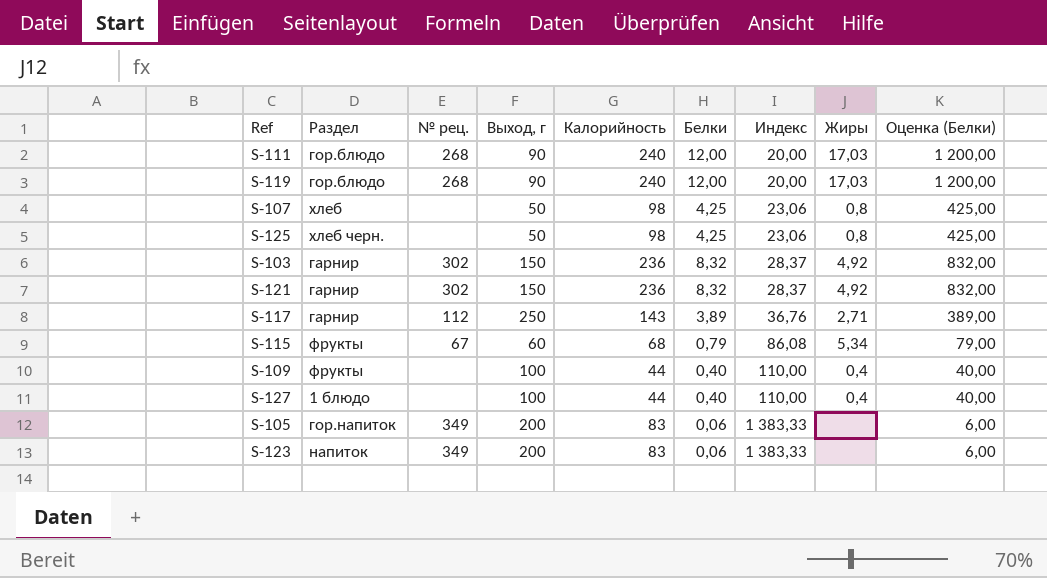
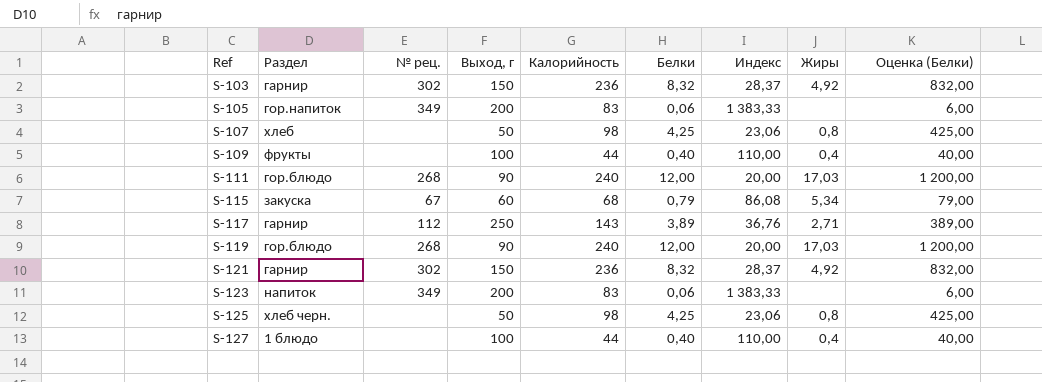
row order: Индекс ascending -> Ref ascending
S-115 | Раздел: фрукты -> закуска

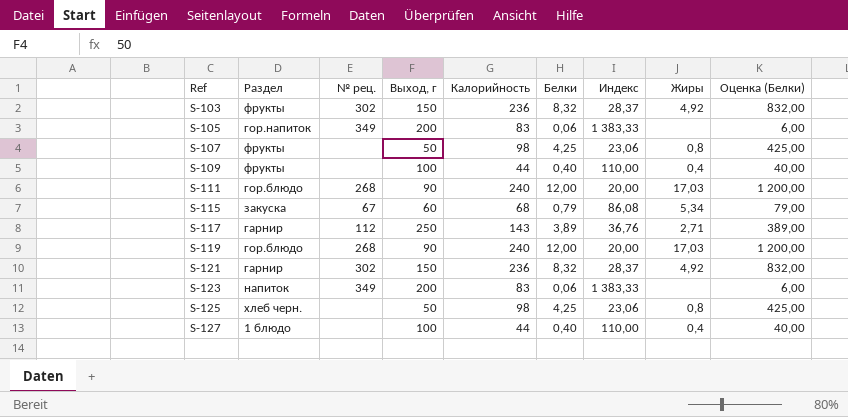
S-103 | Раздел: гарнир -> фрукты
S-107 | Раздел: хлеб -> фрукты

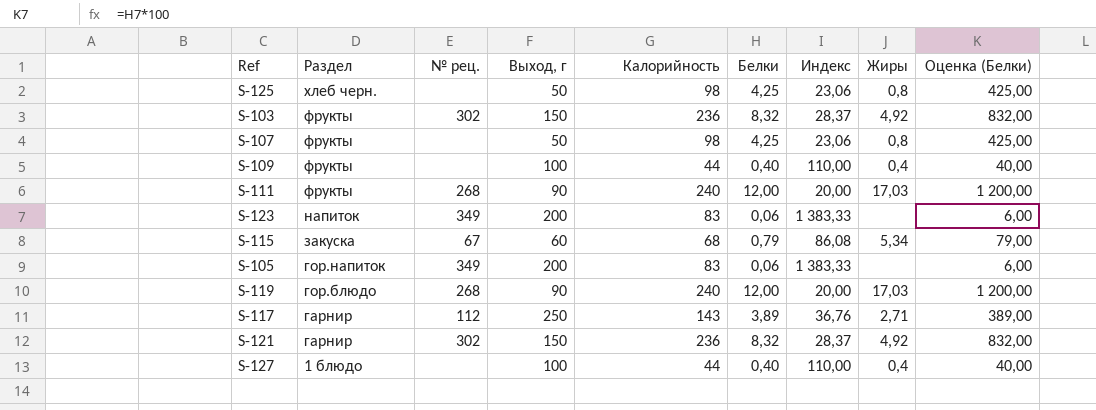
row order: Ref ascending -> Раздел descending
S-111 | Раздел: гор.блюдо -> фрукты

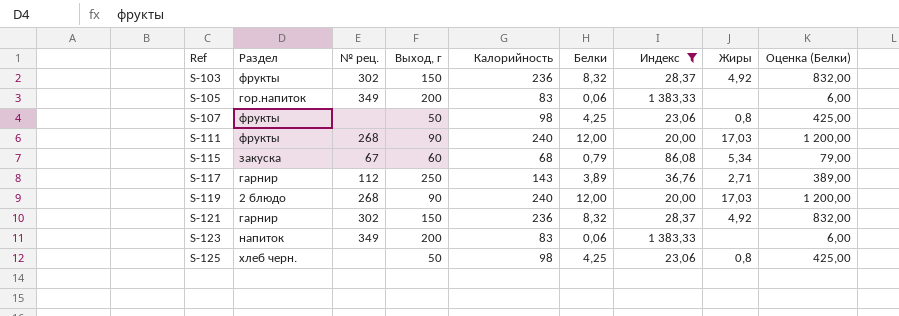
filter: none -> Индекс != 110,00
row order: Раздел descending -> Ref ascending
S-119 | Раздел: гор.блюдо -> 2 блюдо

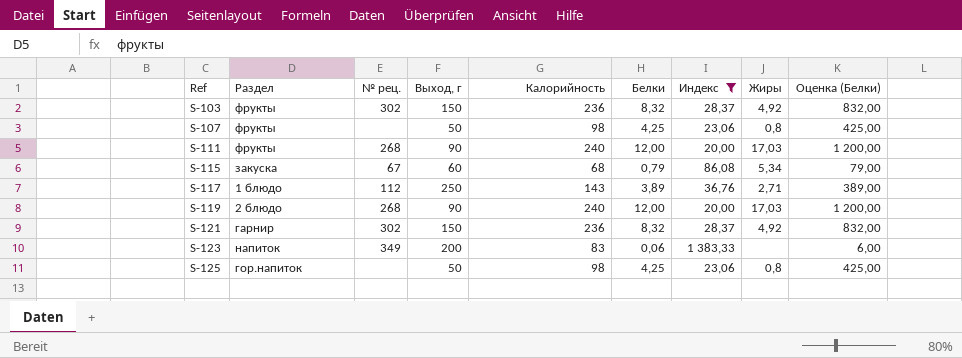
row S-105: гор.напиток | 349 | 200 | 83 | 0,06 | 1 383,33 | none | 6,00 -> none
S-117 | Раздел: гарнир -> 1 блюдо
S-125 | Раздел: хлеб черн. -> гор.напиток

